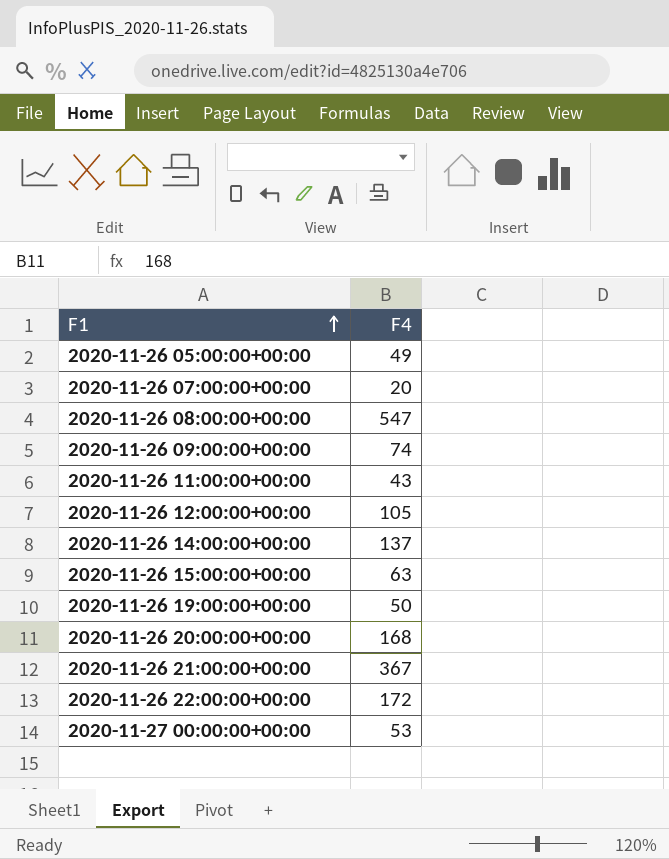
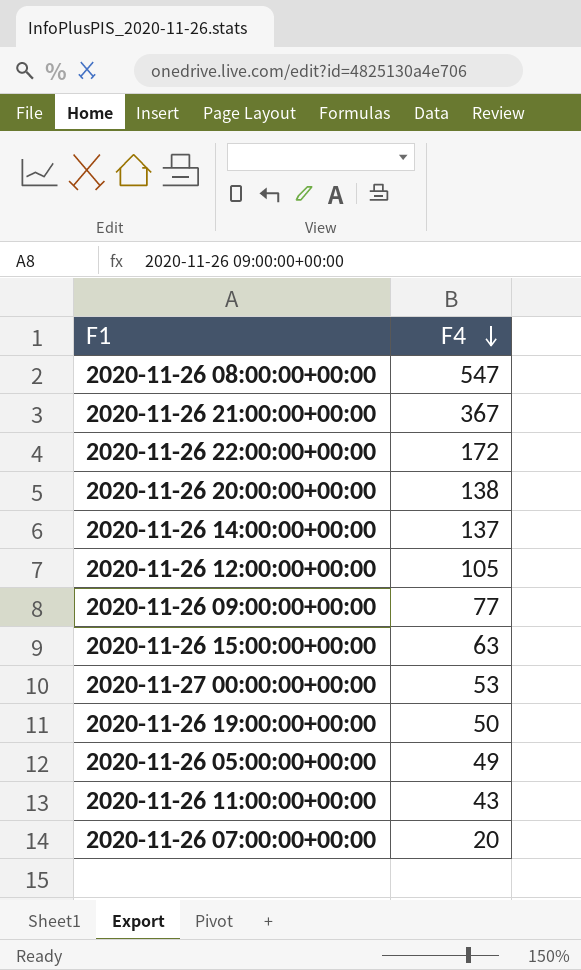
row order: F1 ascending -> F4 descending
2020-11-26 20:00:00+00:00 | F4: 168 -> 138
2020-11-26 09:00:00+00:00 | F4: 74 -> 77

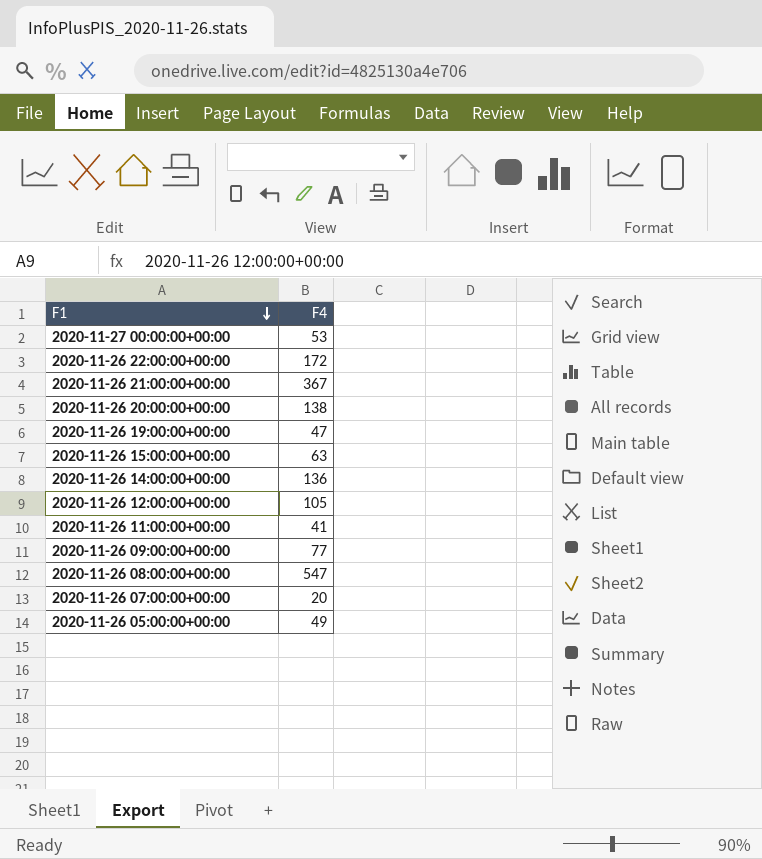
row order: F4 descending -> F1 descending
2020-11-26 19:00:00+00:00 | F4: 50 -> 47
2020-11-26 14:00:00+00:00 | F4: 137 -> 136
2020-11-26 11:00:00+00:00 | F4: 43 -> 41

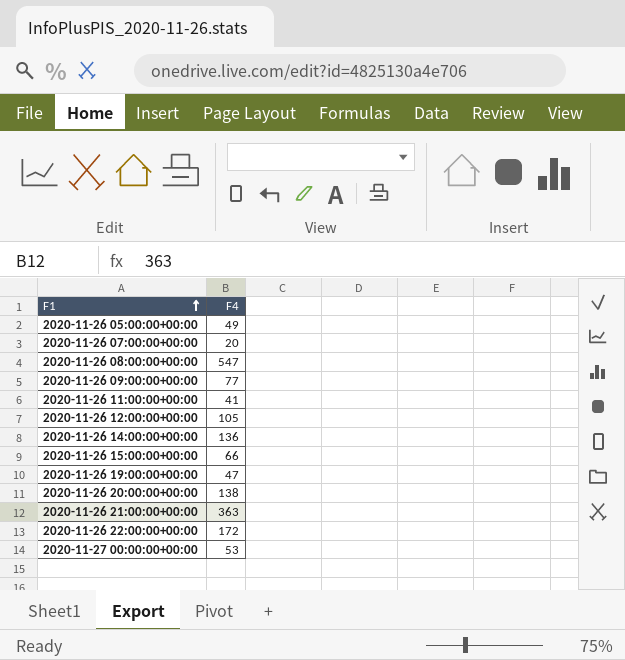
row order: F1 descending -> F1 ascending
2020-11-26 15:00:00+00:00 | F4: 63 -> 66
2020-11-26 21:00:00+00:00 | F4: 367 -> 363

